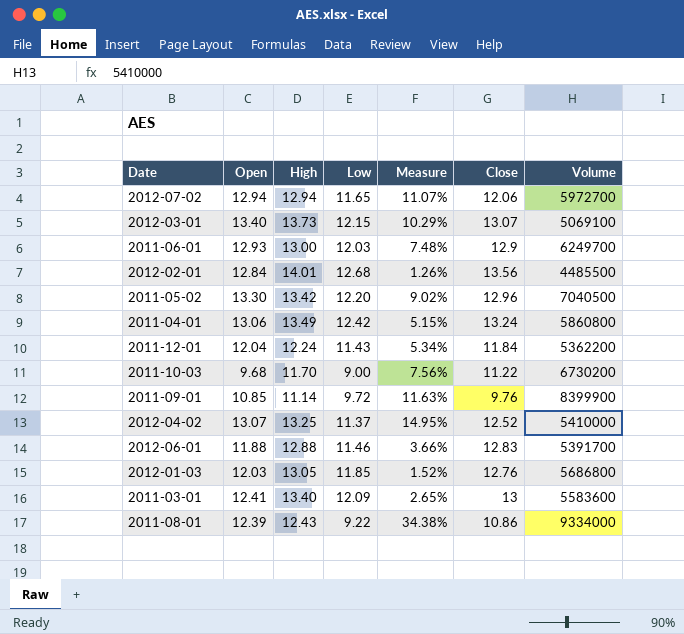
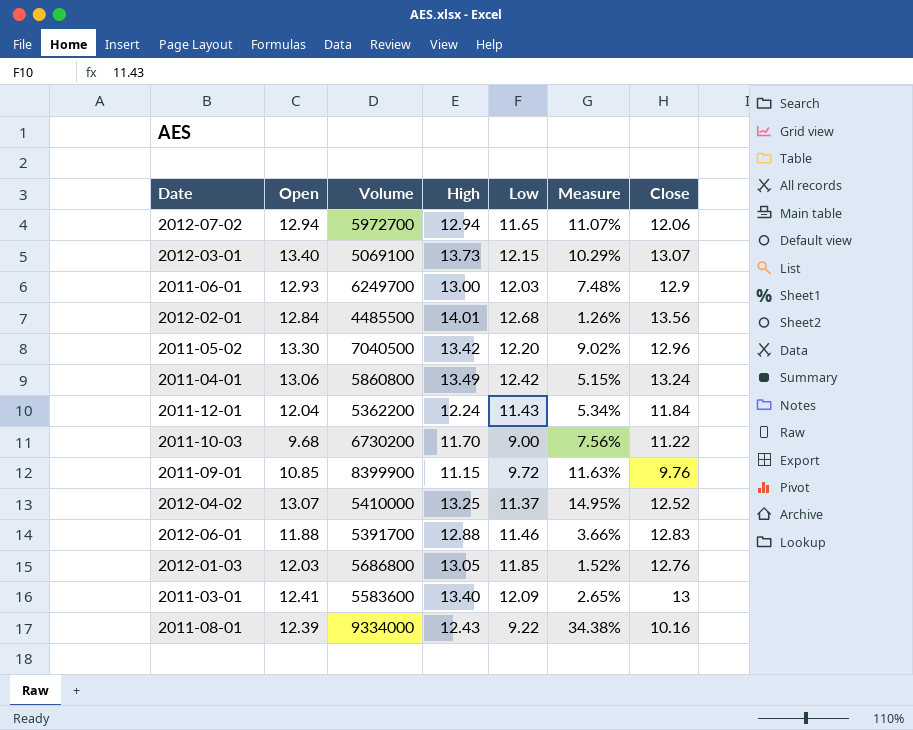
column Volume | position: 7 -> 3
2011-09-01 | High: 11.14 -> 11.15
2011-08-01 | Close: 10.86 -> 10.16

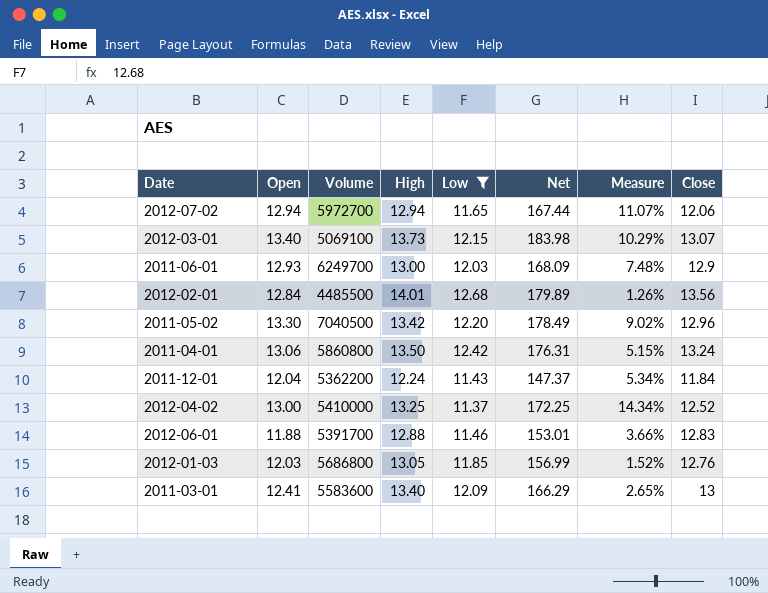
filter: none -> Low >= 11.37
column Net | formula: none -> [Open] * [High]
2011-04-01 | High: 13.49 -> 13.50
2012-04-02 | Open: 13.07 -> 13.00
2012-04-02 | Measure: 14.95% -> 14.34%

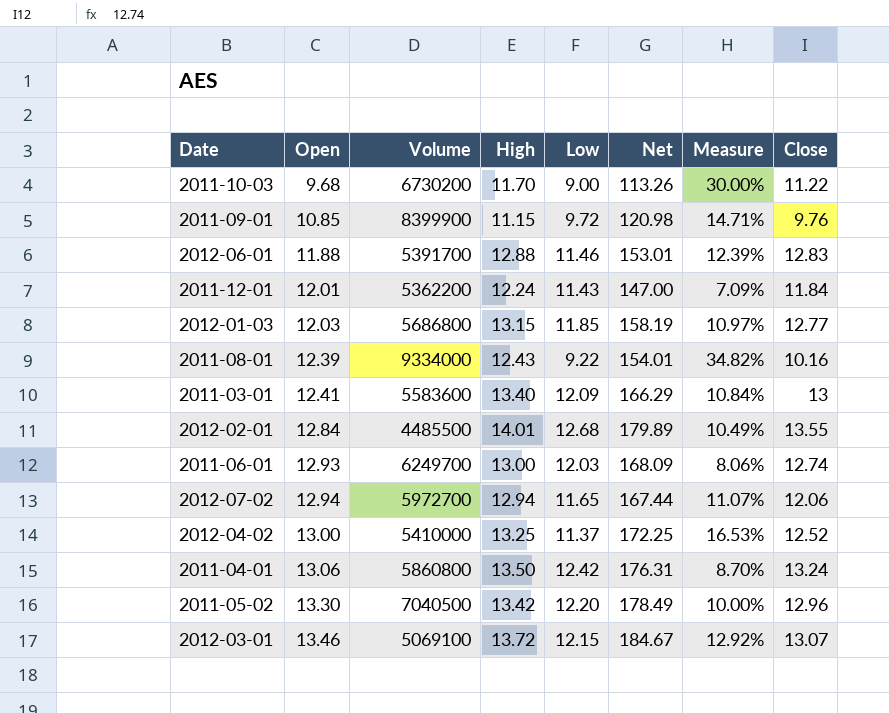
filter: Low >= 11.37 -> none
row order: none -> Open ascending
column Measure | formula: ([Open] - [Low]) / [Low] -> ([High] - [Low]) / [Low]
2011-12-01 | Open: 12.04 -> 12.01
2011-12-01 | Net: 147.37 -> 147.00
2012-01-03 | High: 13.05 -> 13.15
2012-01-03 | Net: 156.99 -> 158.19
2012-01-03 | Close: 12.76 -> 12.77
2012-02-01 | Close: 13.56 -> 13.55
2011-06-01 | Close: 12.9 -> 12.74
2012-03-01 | Open: 13.40 -> 13.46
2012-03-01 | High: 13.73 -> 13.72
2012-03-01 | Net: 183.98 -> 184.67

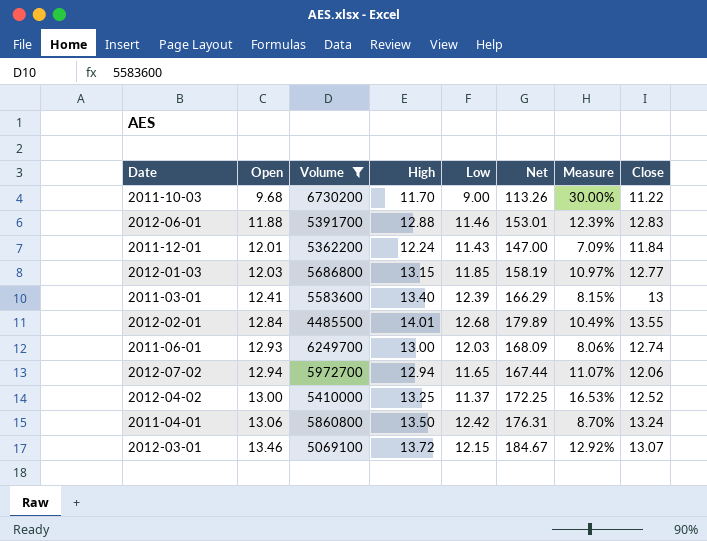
filter: none -> Volume <= 6730200
2011-03-01 | Low: 12.09 -> 12.39
2011-03-01 | Measure: 10.84% -> 8.15%

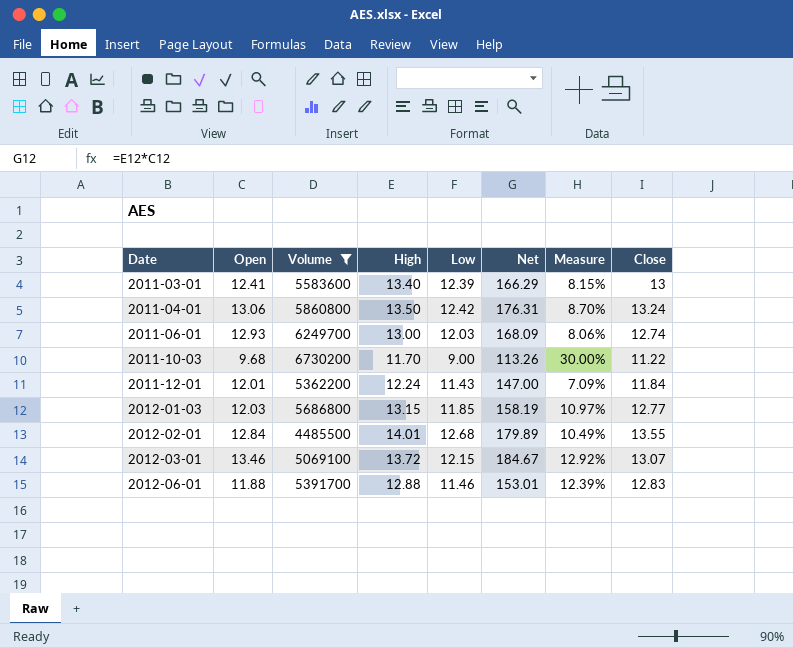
row order: Open ascending -> Date ascending
row 2012-07-02: 12.94 | 5972700 | 12.94 | 11.65 | 167.44 | 11.07% | 12.06 -> none
row 2012-04-02: 13.00 | 5410000 | 13.25 | 11.37 | 172.25 | 16.53% | 12.52 -> none

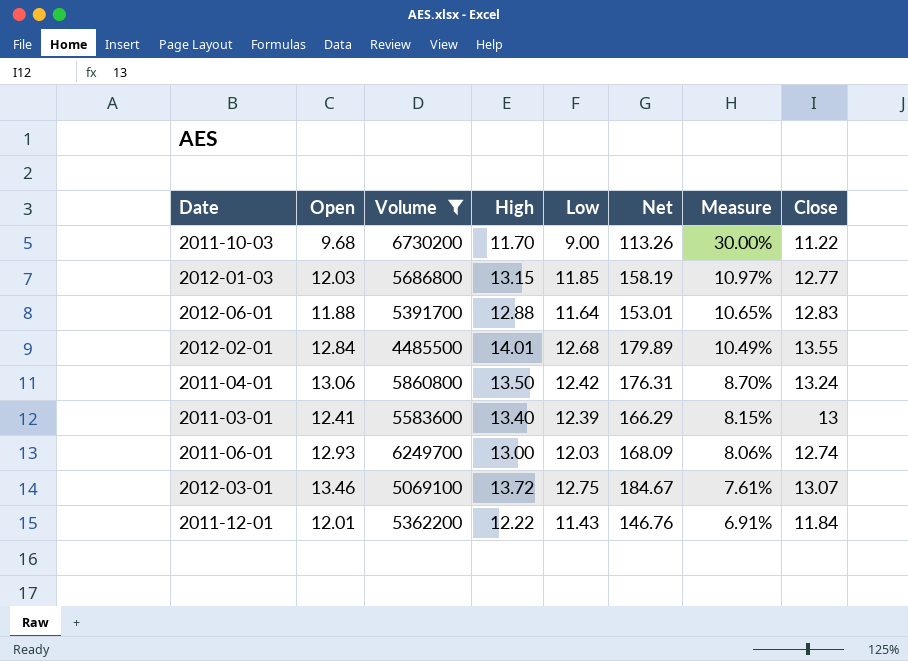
row order: Date ascending -> Measure descending
2012-06-01 | Low: 11.46 -> 11.64
2012-06-01 | Measure: 12.39% -> 10.65%
2012-03-01 | Low: 12.15 -> 12.75
2012-03-01 | Measure: 12.92% -> 7.61%
2011-12-01 | High: 12.24 -> 12.22
2011-12-01 | Net: 147.00 -> 146.76
2011-12-01 | Measure: 7.09% -> 6.91%

